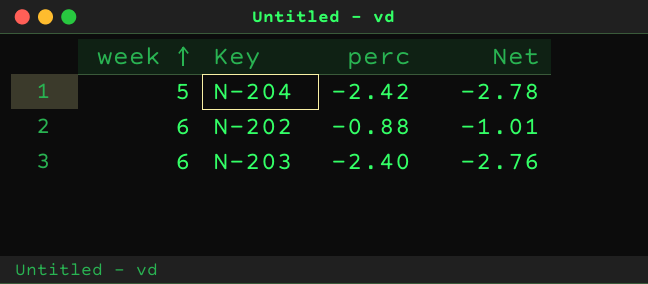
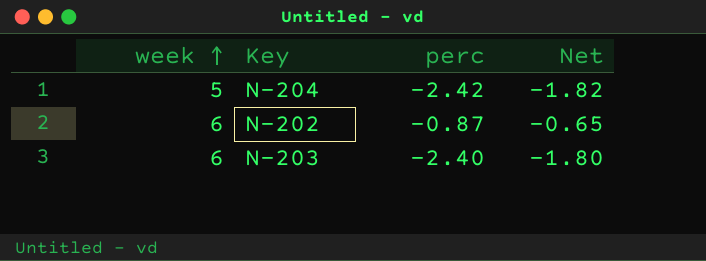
column Net | formula: [perc] * 1.15 -> [perc] * 0.75
N-202 | perc: -0.88 -> -0.87

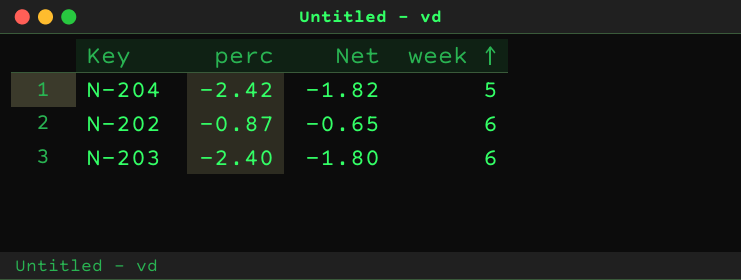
column week | position: 1 -> 4

